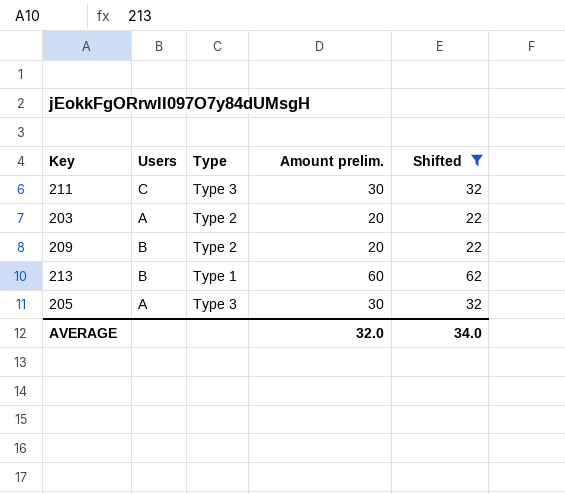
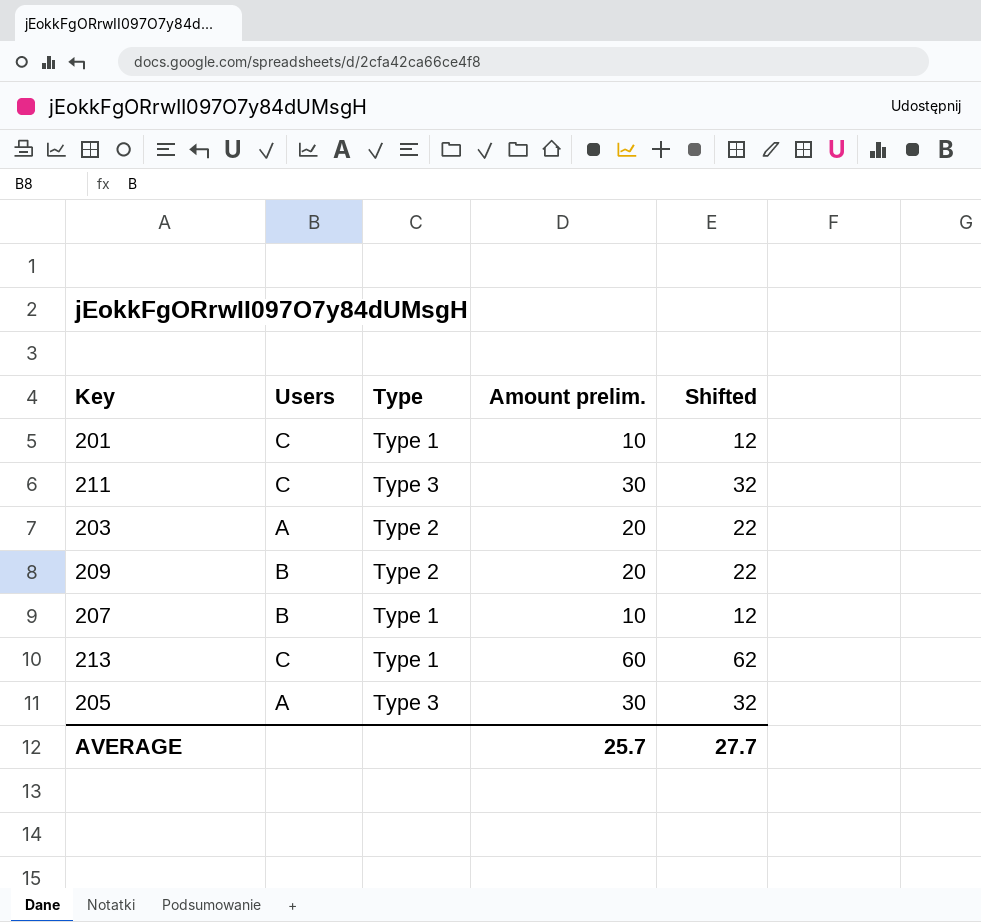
filter: Shifted != 12 -> none
213 | Users: B -> C
AVERAGE | Amount prelim.: 32.0 -> 25.7
AVERAGE | Shifted: 34.0 -> 27.7

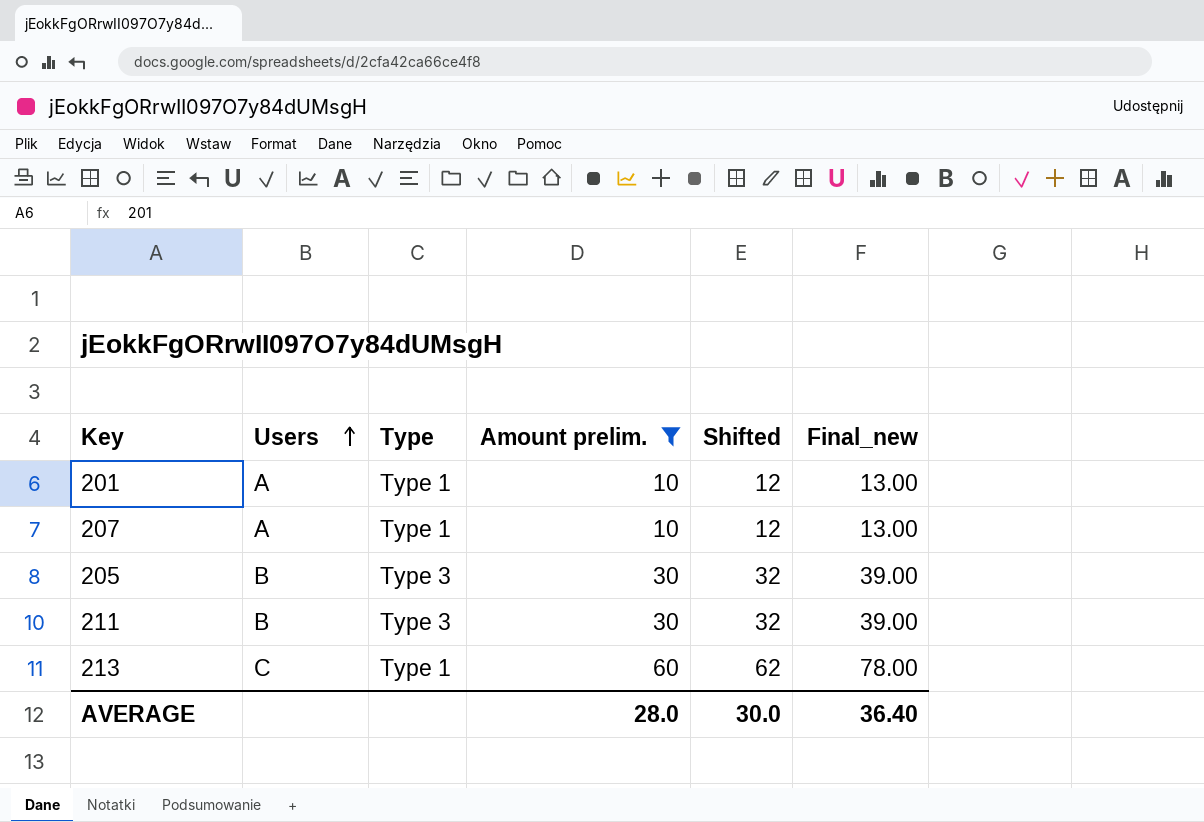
filter: none -> Amount prelim. != 20
row order: none -> Users ascending
column Final_new | formula: none -> [Amount prelim.] * 1.3
201 | Users: C -> A
207 | Users: B -> A
205 | Users: A -> B
211 | Users: C -> B
AVERAGE | Amount prelim.: 25.7 -> 28.0
AVERAGE | Shifted: 27.7 -> 30.0

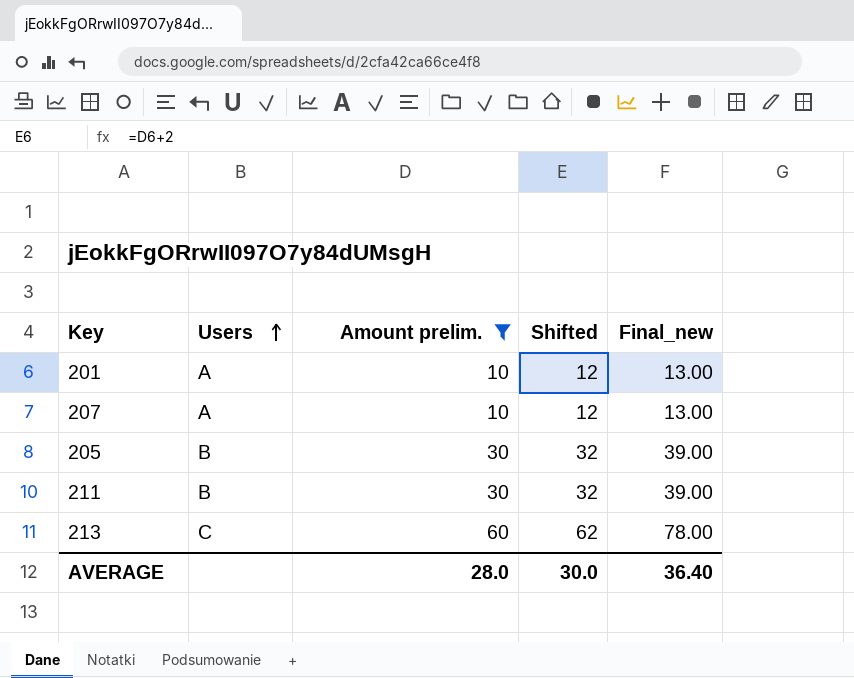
column Type | position: 3 -> none

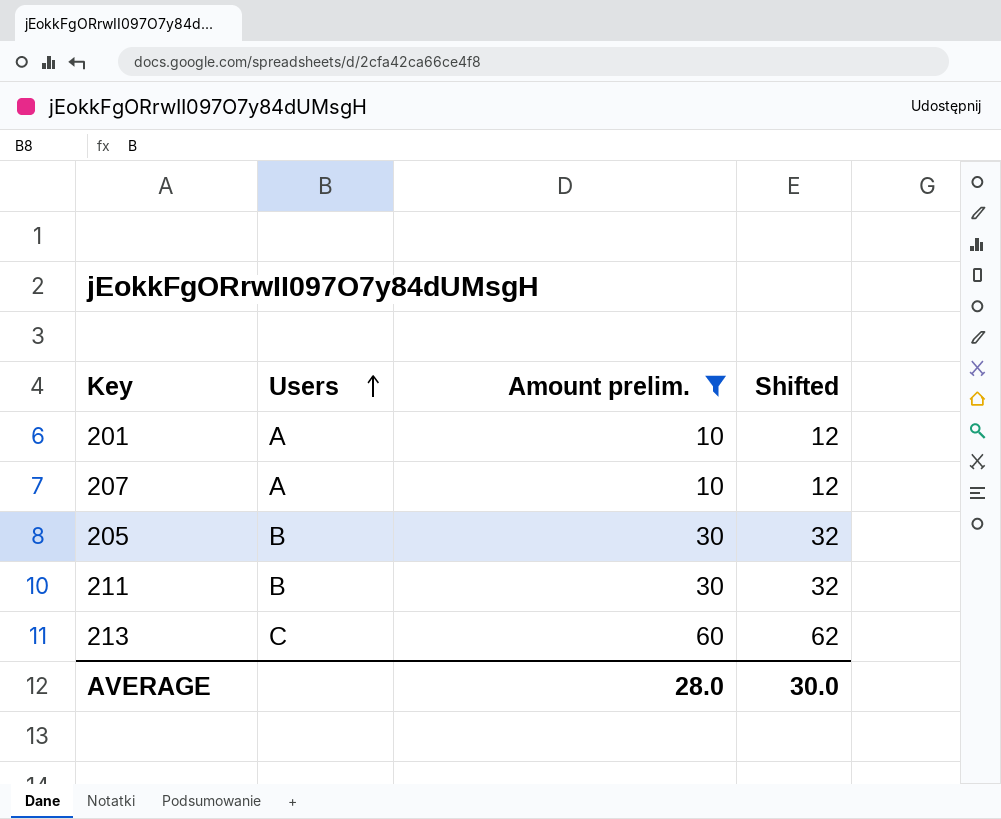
column Final_new | formula: [Amount prelim.] * 1.3 -> none

